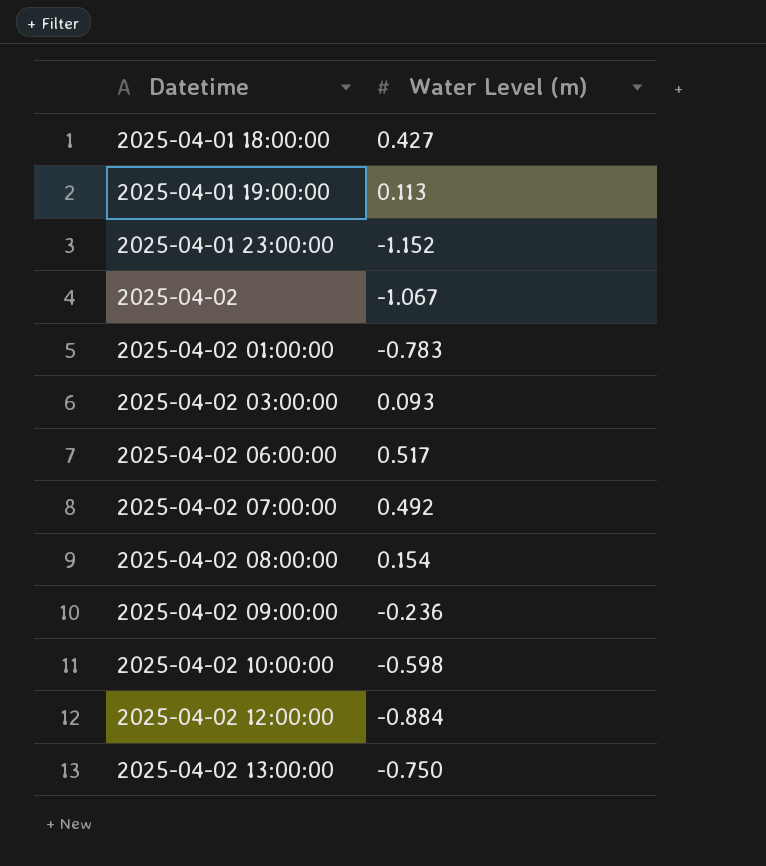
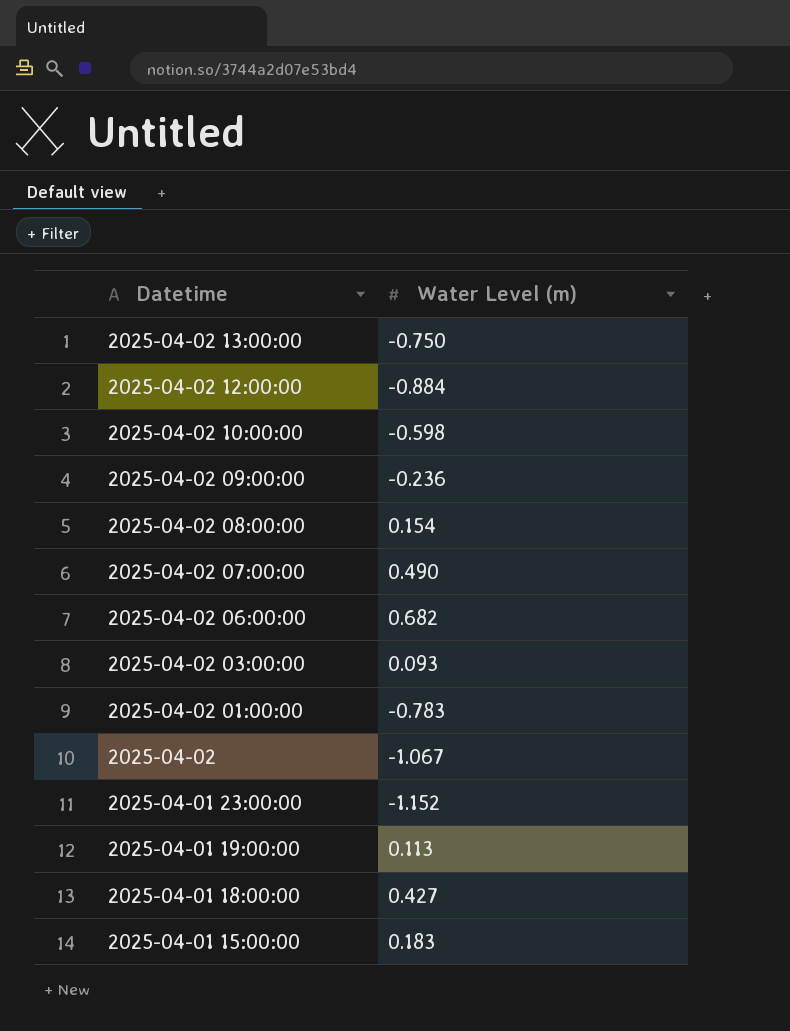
row order: Datetime ascending -> Datetime descending
2025-04-02 07:00:00 | Water Level (m): 0.492 -> 0.490
2025-04-02 06:00:00 | Water Level (m): 0.517 -> 0.682
row 2025-04-01 15:00:00: none -> 0.183

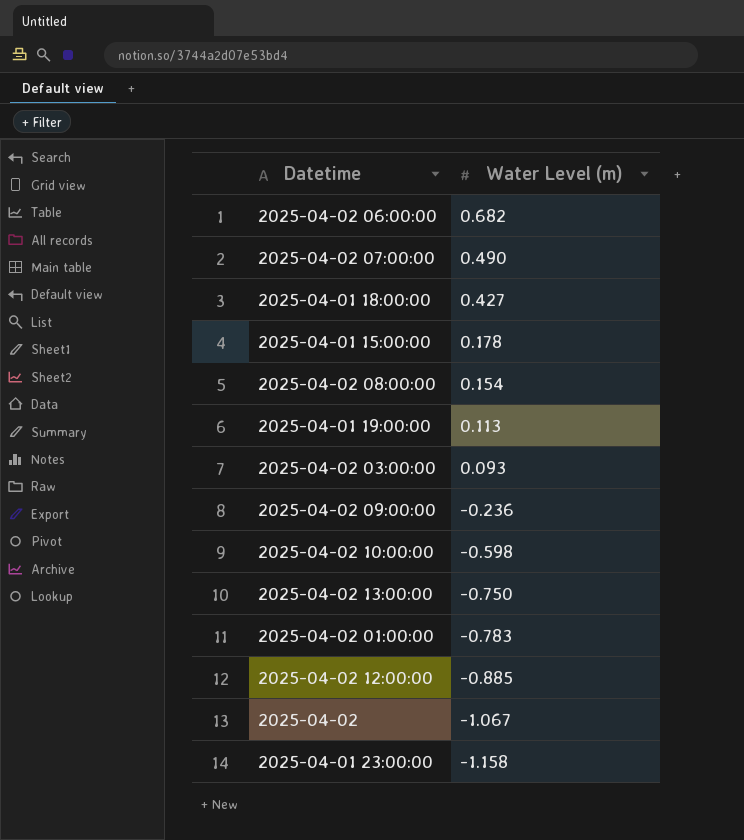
row order: Datetime descending -> Water Level (m) descending
2025-04-01 15:00:00 | Water Level (m): 0.183 -> 0.178
2025-04-02 12:00:00 | Water Level (m): -0.884 -> -0.885
2025-04-01 23:00:00 | Water Level (m): -1.152 -> -1.158

